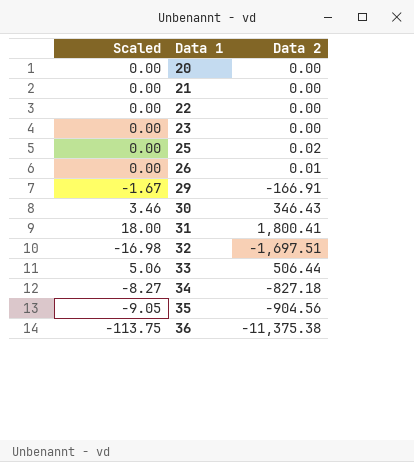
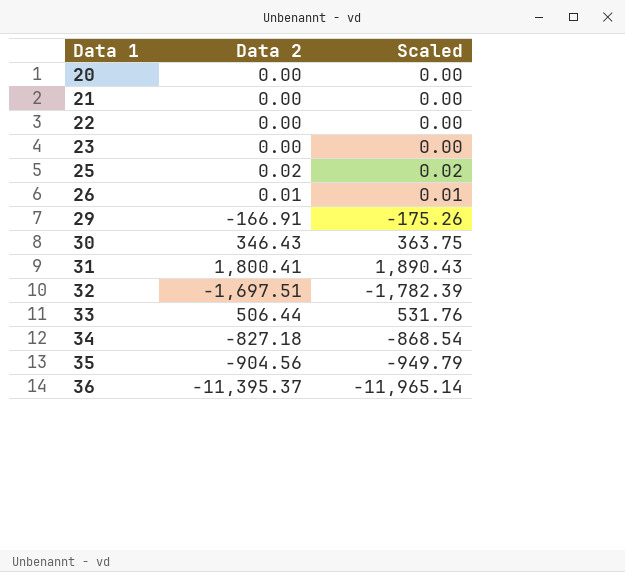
column Scaled | formula: [Data 2] * 0.01 -> [Data 2] * 1.05
column Scaled | position: 1 -> 3
36 | Data 2: -11,375.38 -> -11,395.37

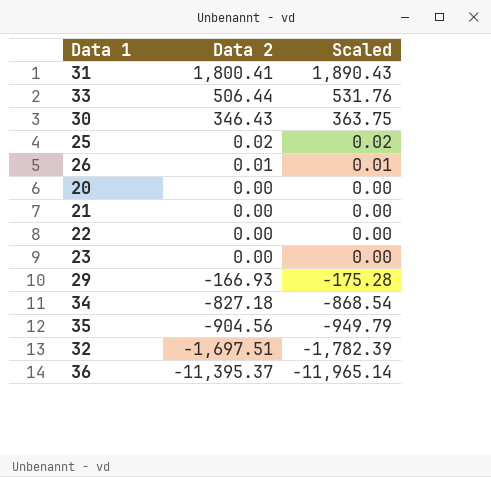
row order: Data 1 ascending -> Data 2 descending
29 | Data 2: -166.91 -> -166.93
29 | Scaled: -175.26 -> -175.28

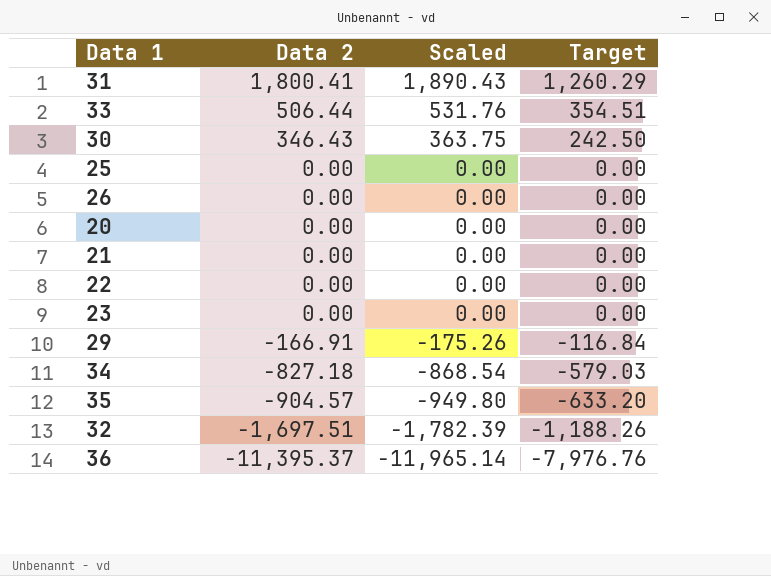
column Target | formula: none -> [Data 2] * 0.7
25 | Data 2: 0.02 -> 0.00
25 | Scaled: 0.02 -> 0.00
26 | Data 2: 0.01 -> 0.00
26 | Scaled: 0.01 -> 0.00
29 | Data 2: -166.93 -> -166.91
29 | Scaled: -175.28 -> -175.26
35 | Data 2: -904.56 -> -904.57
35 | Scaled: -949.79 -> -949.80

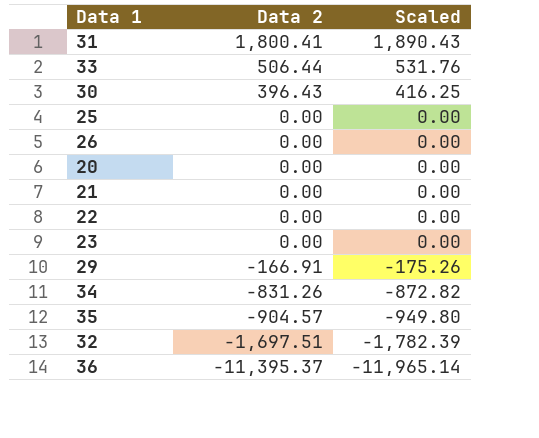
column Target | formula: [Data 2] * 0.7 -> none
30 | Data 2: 346.43 -> 396.43
30 | Scaled: 363.75 -> 416.25
34 | Data 2: -827.18 -> -831.26
34 | Scaled: -868.54 -> -872.82

